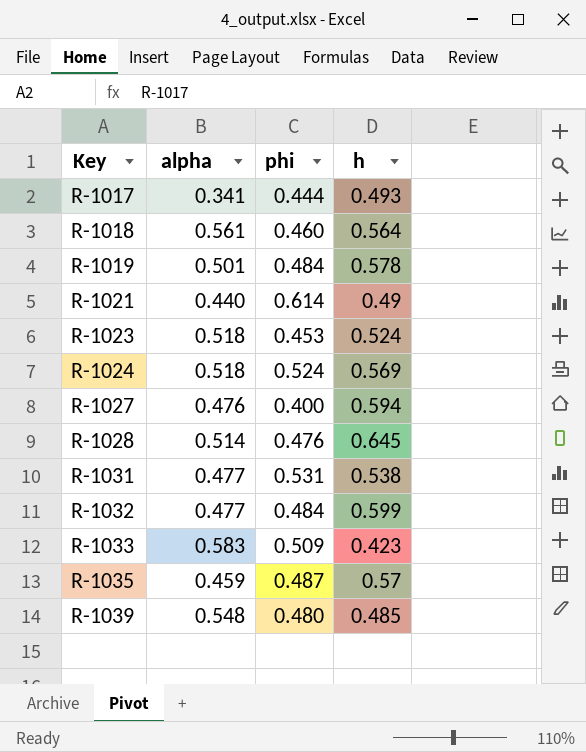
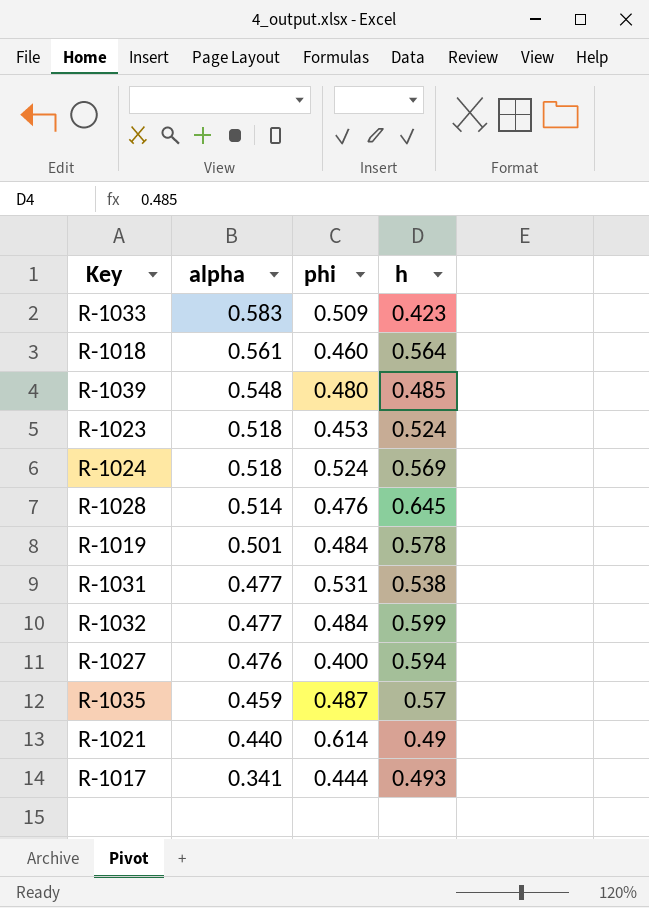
row order: Key ascending -> alpha descending

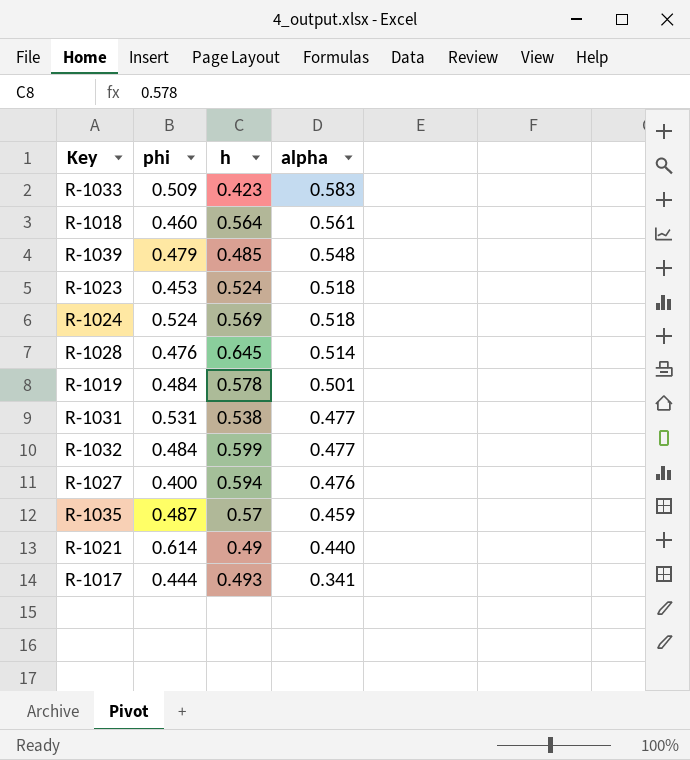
column alpha | position: 2 -> 4
R-1039 | phi: 0.480 -> 0.479

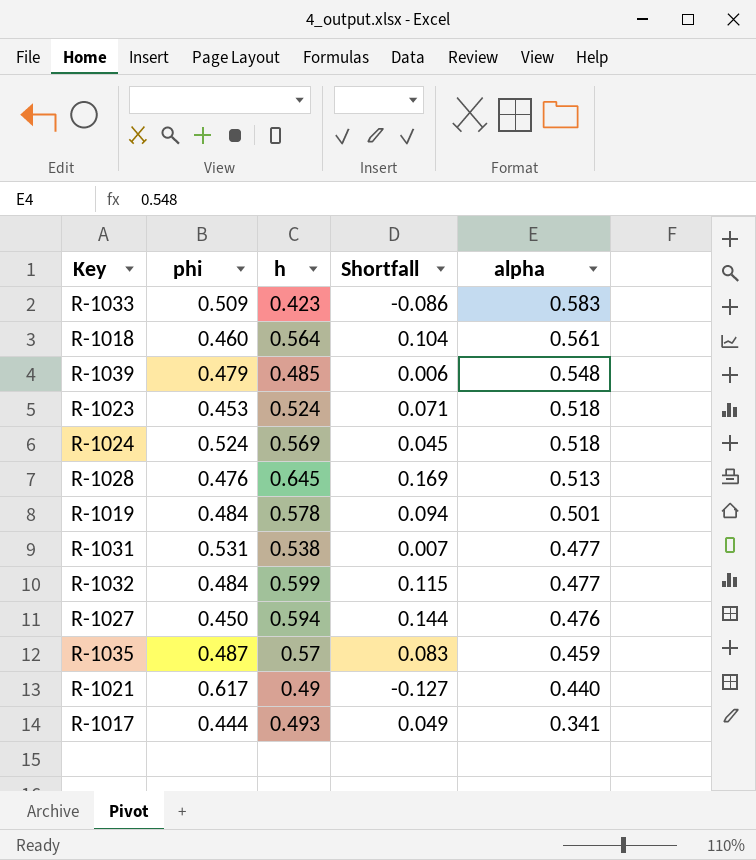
column Shortfall | formula: none -> [h] - [phi]
R-1028 | alpha: 0.514 -> 0.513
R-1027 | phi: 0.400 -> 0.450
R-1021 | phi: 0.614 -> 0.617

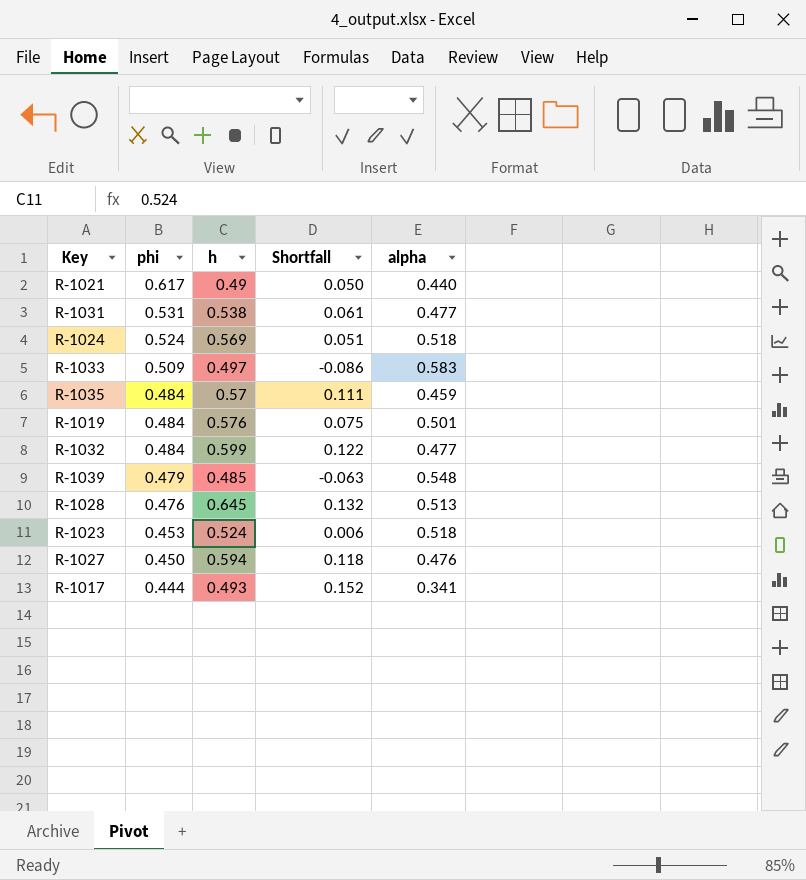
row order: alpha descending -> phi descending
column Shortfall | formula: [h] - [phi] -> [h] - [alpha]
row R-1018: 0.460 | 0.564 | 0.104 | 0.561 -> none
R-1033 | h: 0.423 -> 0.497
R-1035 | phi: 0.487 -> 0.484
R-1019 | h: 0.578 -> 0.576

